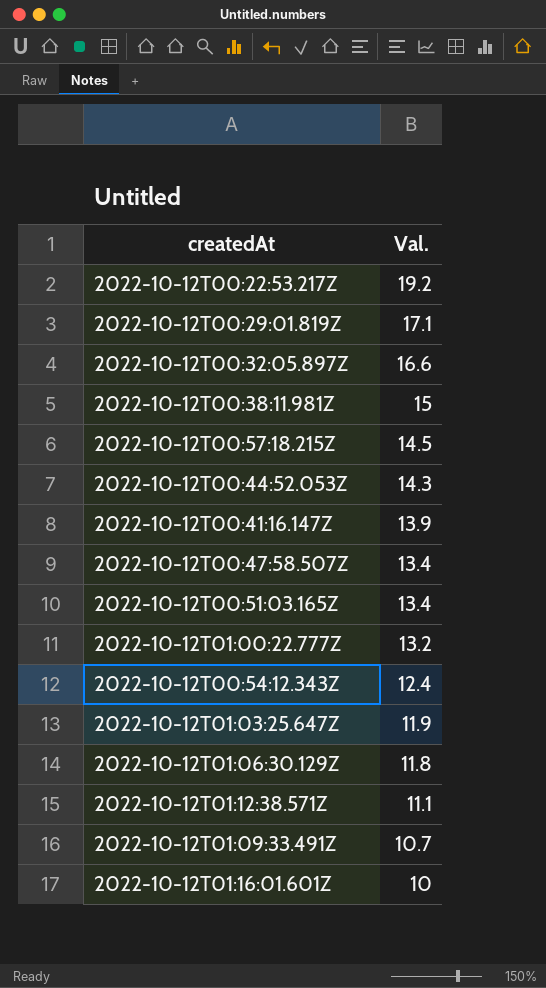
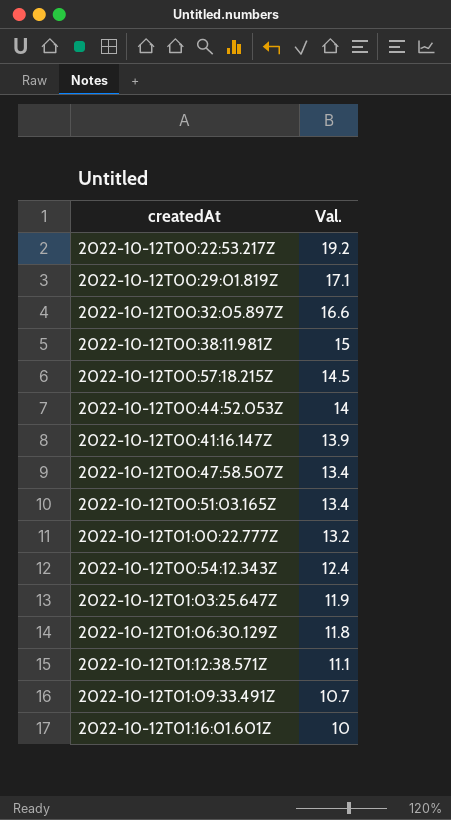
2022-10-12T00:44:52.053Z | Val.: 14.3 -> 14

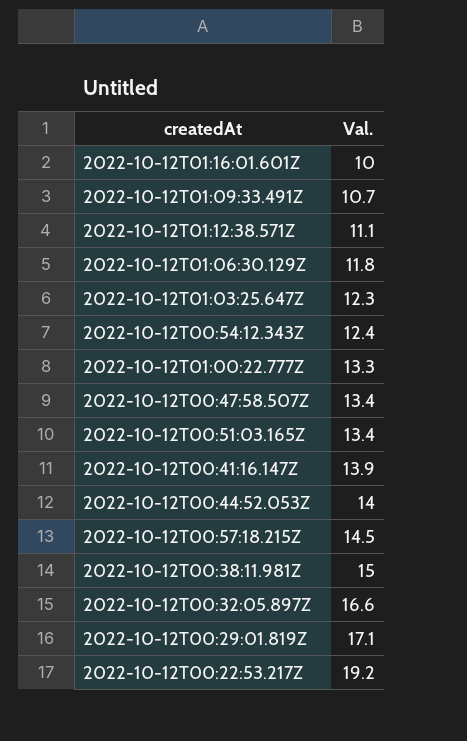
row order: Val. descending -> Val. ascending
2022-10-12T01:03:25.647Z | Val.: 11.9 -> 12.3
2022-10-12T01:00:22.777Z | Val.: 13.2 -> 13.3

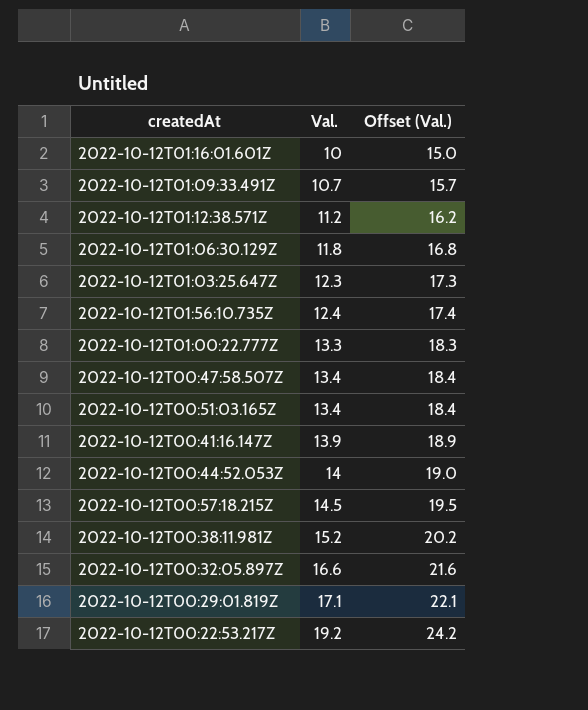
column Offset (Val.) | formula: none -> [Val.] + 5
row 2022-10-12T00:54:12.343Z: 12.4 -> none
2022-10-12T01:12:38.571Z | Val.: 11.1 -> 11.2
row 2022-10-12T01:56:10.735Z: none -> 12.4 | 17.4
2022-10-12T00:38:11.981Z | Val.: 15 -> 15.2

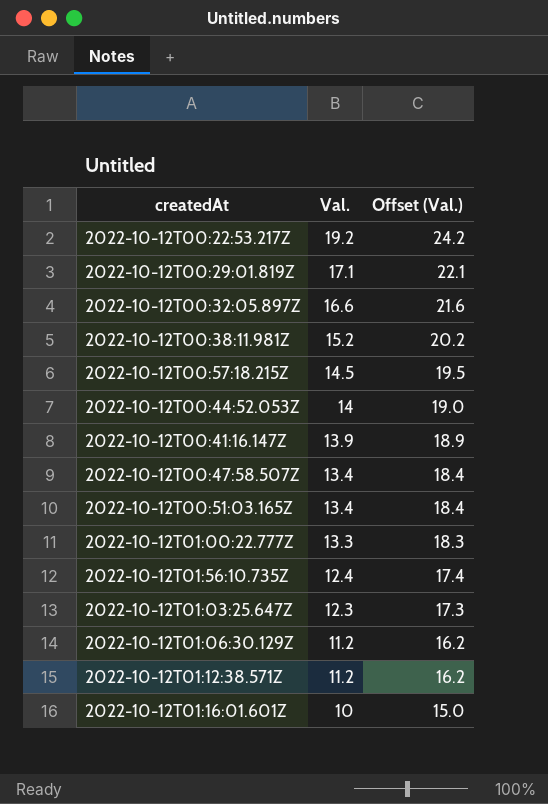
row order: Val. ascending -> Val. descending
row 2022-10-12T01:09:33.491Z: 10.7 | 15.7 -> none
2022-10-12T01:06:30.129Z | Val.: 11.8 -> 11.2
2022-10-12T01:06:30.129Z | Offset (Val.): 16.8 -> 16.2

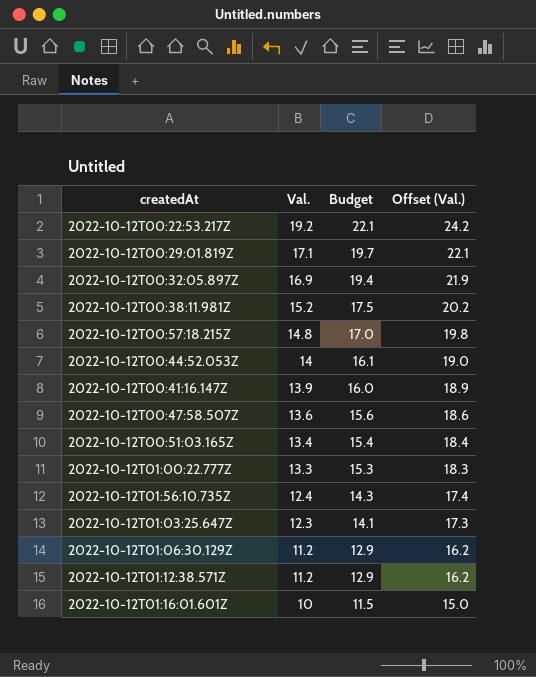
column Budget | formula: none -> [Val.] * 1.15
2022-10-12T00:32:05.897Z | Val.: 16.6 -> 16.9
2022-10-12T00:32:05.897Z | Offset (Val.): 21.6 -> 21.9
2022-10-12T00:57:18.215Z | Val.: 14.5 -> 14.8
2022-10-12T00:57:18.215Z | Offset (Val.): 19.5 -> 19.8
2022-10-12T00:47:58.507Z | Val.: 13.4 -> 13.6
2022-10-12T00:47:58.507Z | Offset (Val.): 18.4 -> 18.6

